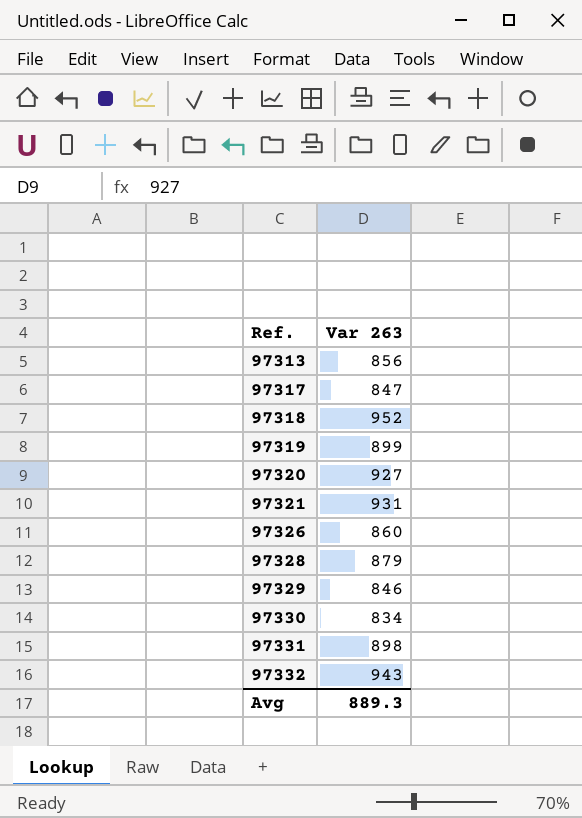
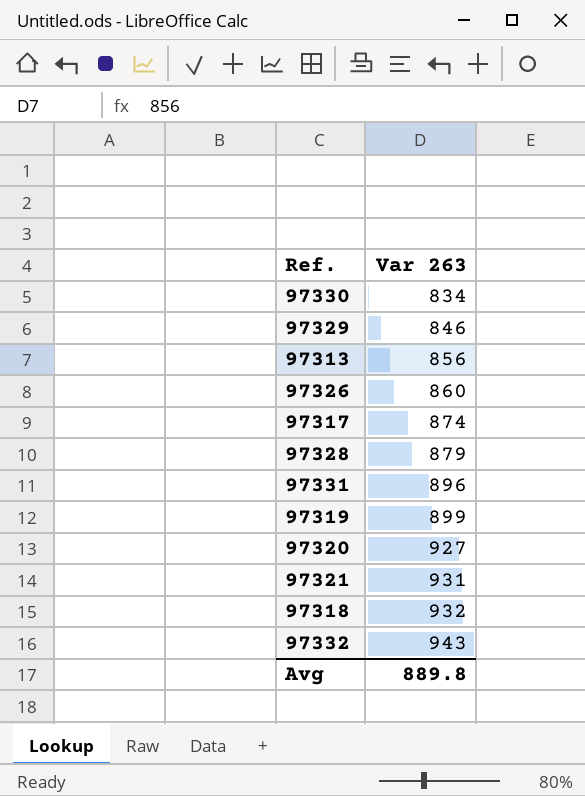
row order: Ref. ascending -> Var 263 ascending
97317 | Var 263: 847 -> 874
97331 | Var 263: 898 -> 896
97318 | Var 263: 952 -> 932
Avg | Var 263: 889.3 -> 889.8

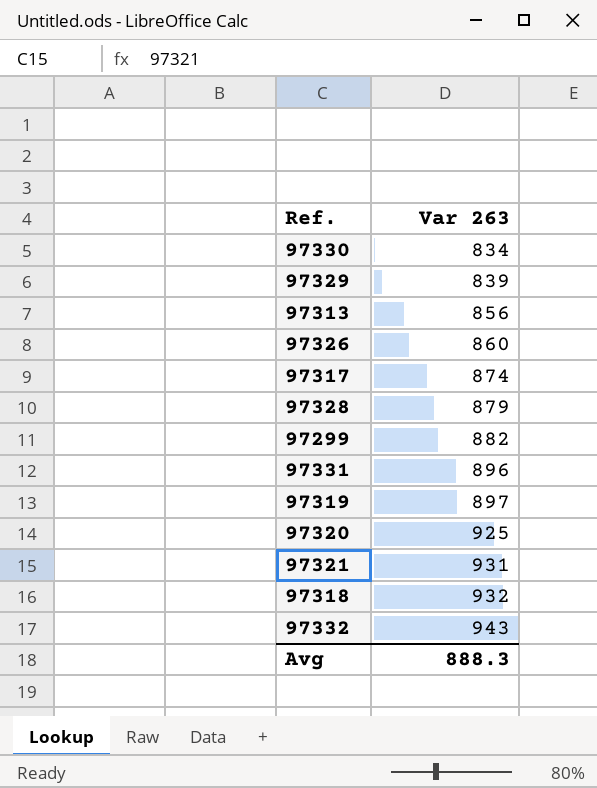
97329 | Var 263: 846 -> 839
row 97299: none -> 882
97319 | Var 263: 899 -> 897
97320 | Var 263: 927 -> 925
Avg | Var 263: 889.8 -> 888.3

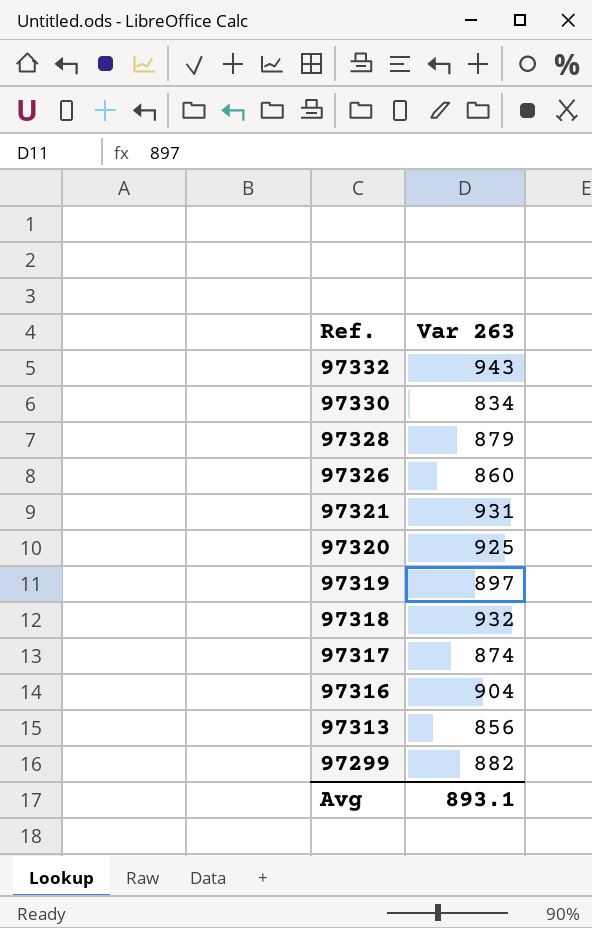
row order: Var 263 ascending -> Ref. descending
row 97329: 839 -> none
row 97331: 896 -> none
row 97316: none -> 904
Avg | Var 263: 888.3 -> 893.1

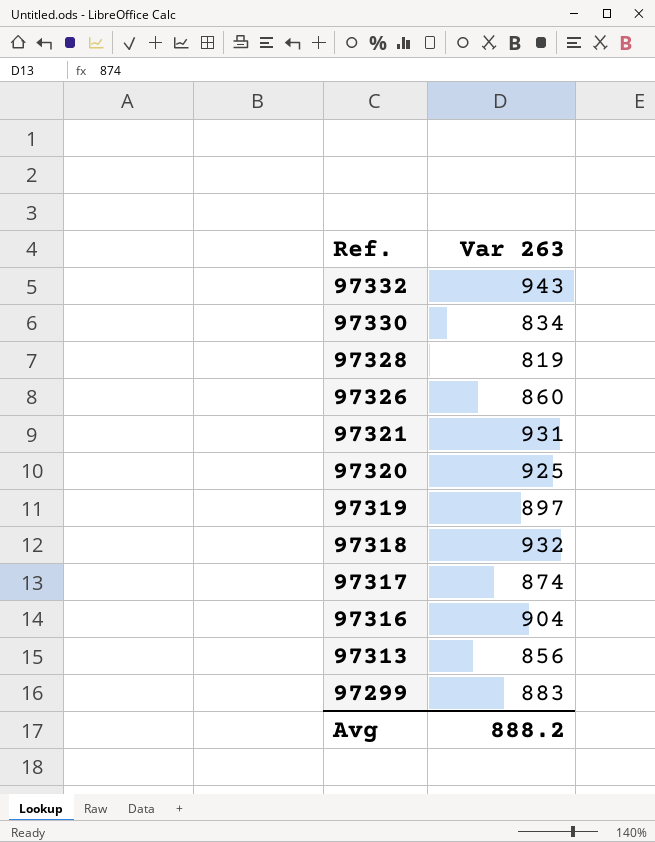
97328 | Var 263: 879 -> 819
97299 | Var 263: 882 -> 883
Avg | Var 263: 893.1 -> 888.2

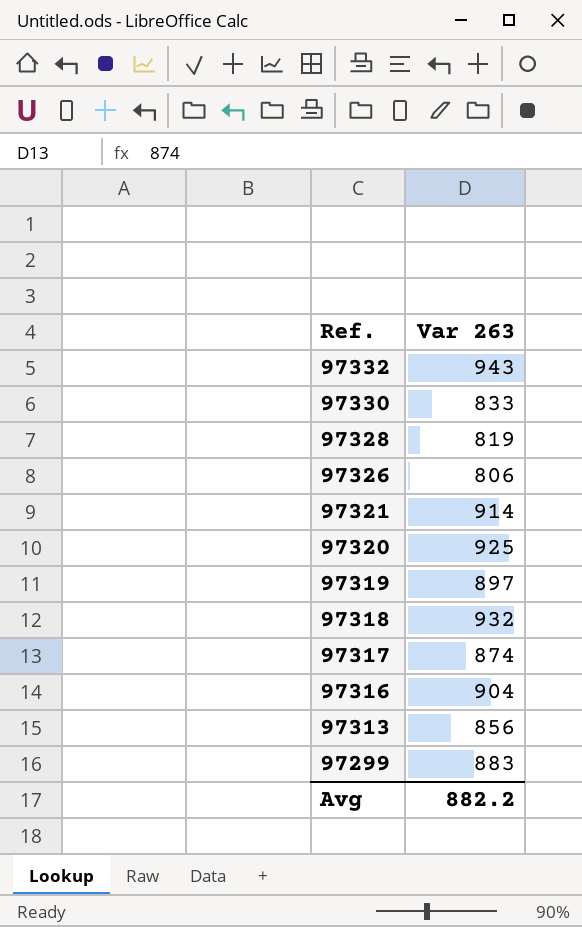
97330 | Var 263: 834 -> 833
97326 | Var 263: 860 -> 806
97321 | Var 263: 931 -> 914
Avg | Var 263: 888.2 -> 882.2

